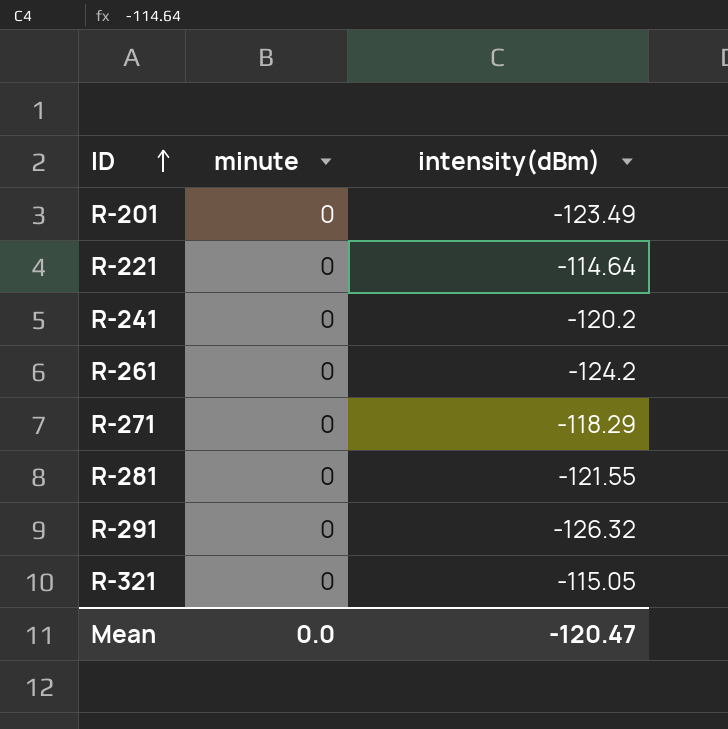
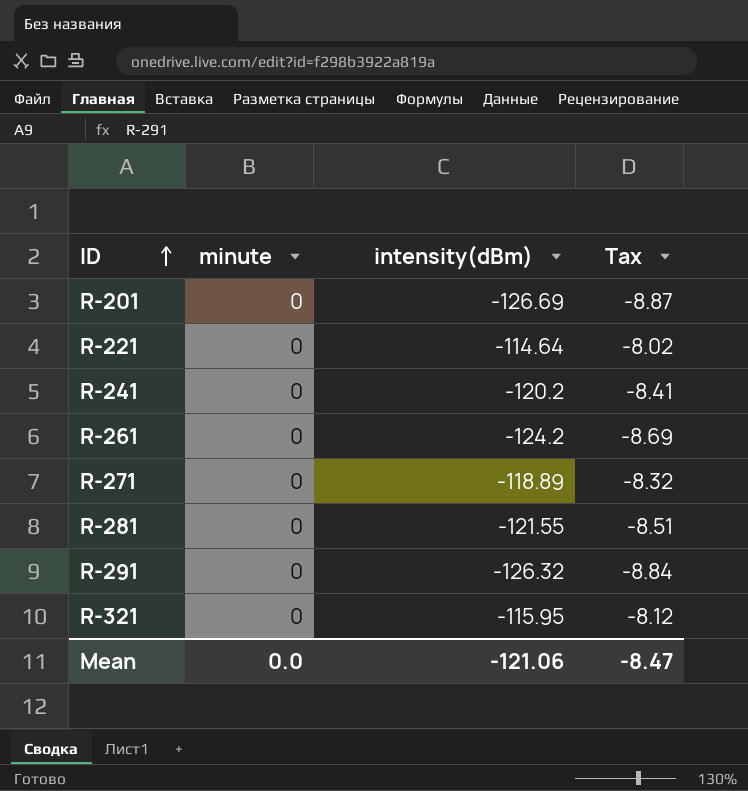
column Tax | formula: none -> [intensity(dBm)] * 0.07
R-201 | intensity(dBm): -123.49 -> -126.69
R-271 | intensity(dBm): -118.29 -> -118.89
R-321 | intensity(dBm): -115.05 -> -115.95
Mean | intensity(dBm): -120.47 -> -121.06

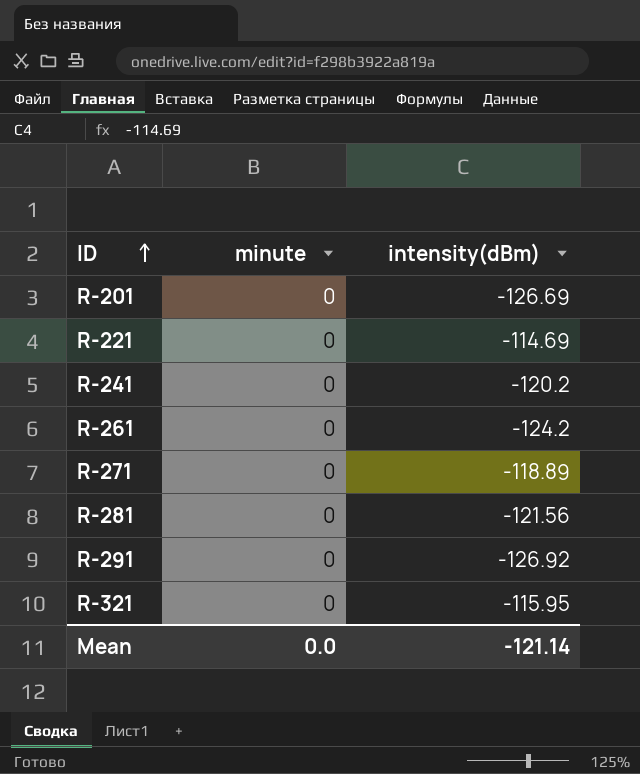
column Tax | formula: [intensity(dBm)] * 0.07 -> none
R-221 | intensity(dBm): -114.64 -> -114.69
R-281 | intensity(dBm): -121.55 -> -121.56
R-291 | intensity(dBm): -126.32 -> -126.92
Mean | intensity(dBm): -121.06 -> -121.14

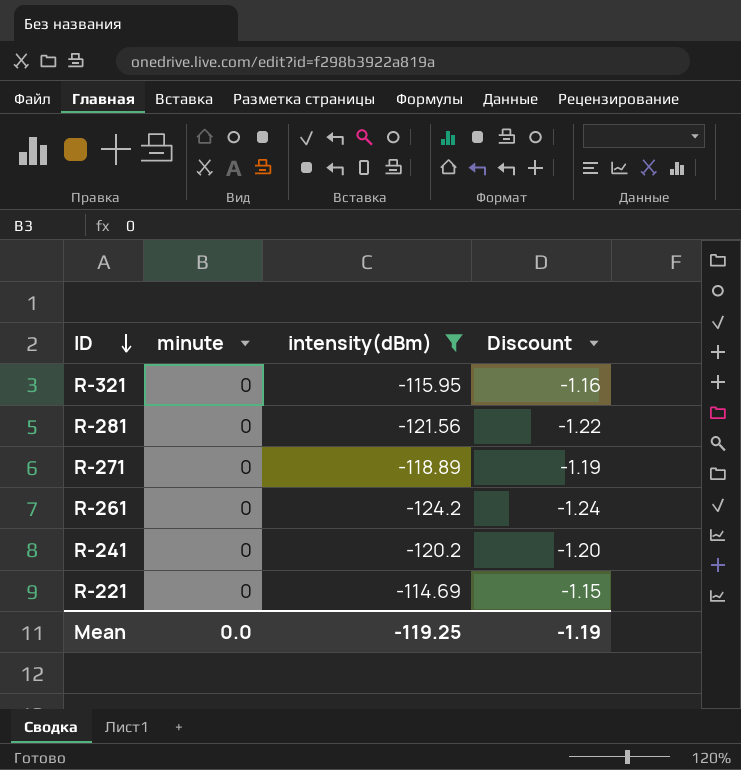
filter: none -> intensity(dBm) >= -124.2
row order: ID ascending -> ID descending
column Discount | formula: none -> [intensity(dBm)] * 0.01
Mean | intensity(dBm): -121.14 -> -119.25

